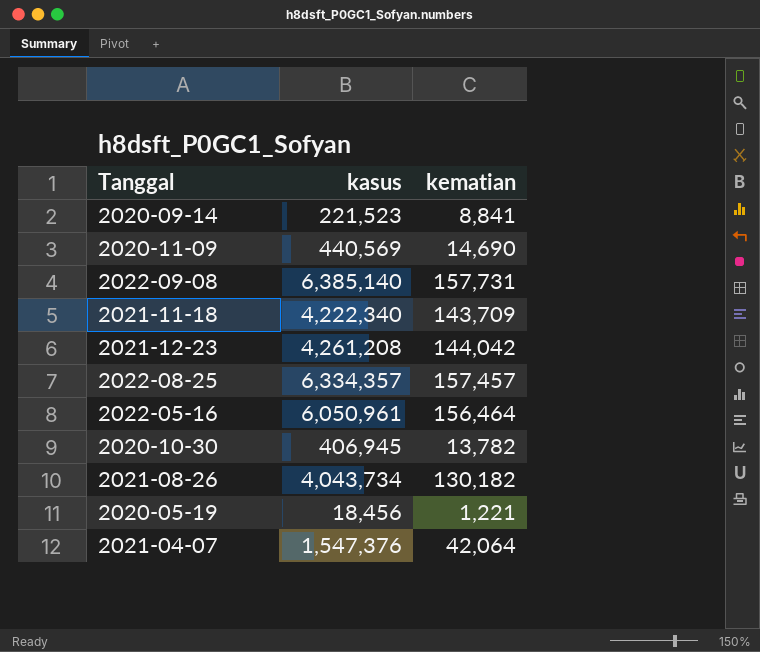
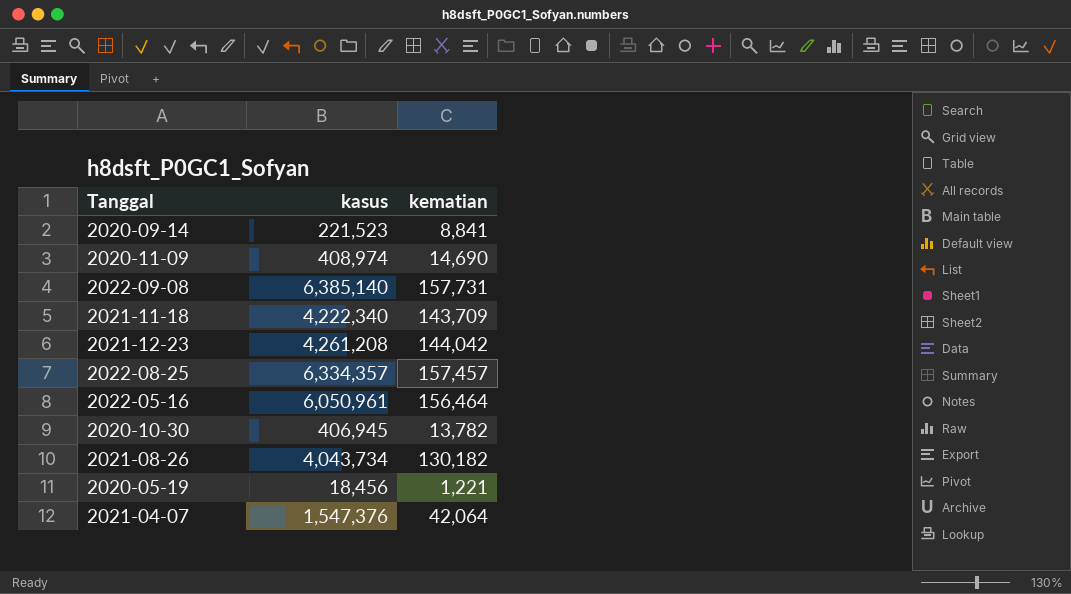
2020-11-09 | kasus: 440,569 -> 408,974

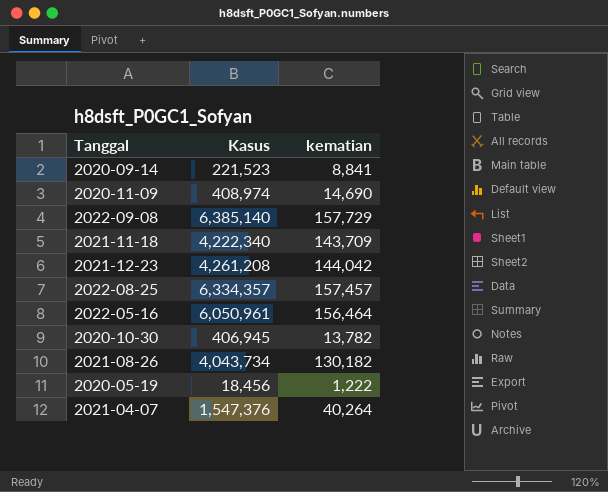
column name: kasus -> Kasus
2022-09-08 | kematian: 157,731 -> 157,729
2020-05-19 | kematian: 1,221 -> 1,222
2021-04-07 | kematian: 42,064 -> 40,264

